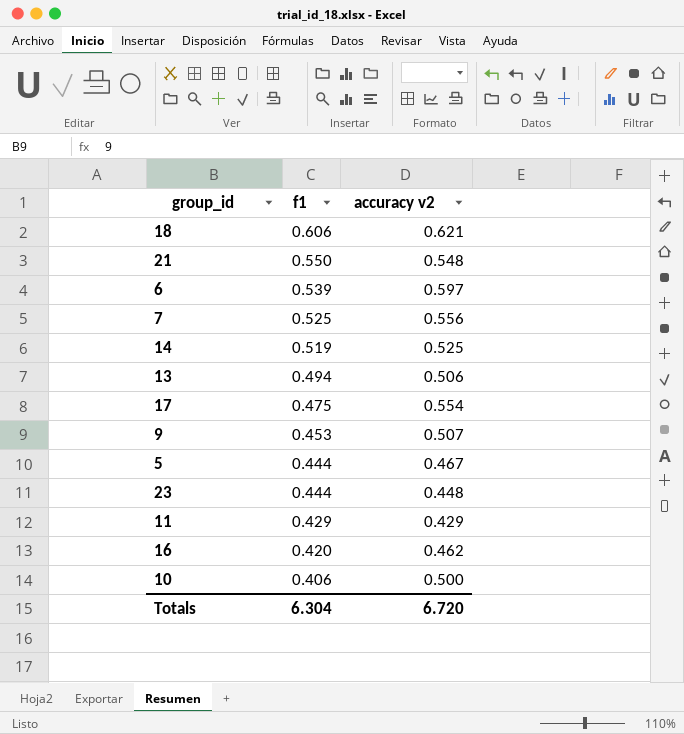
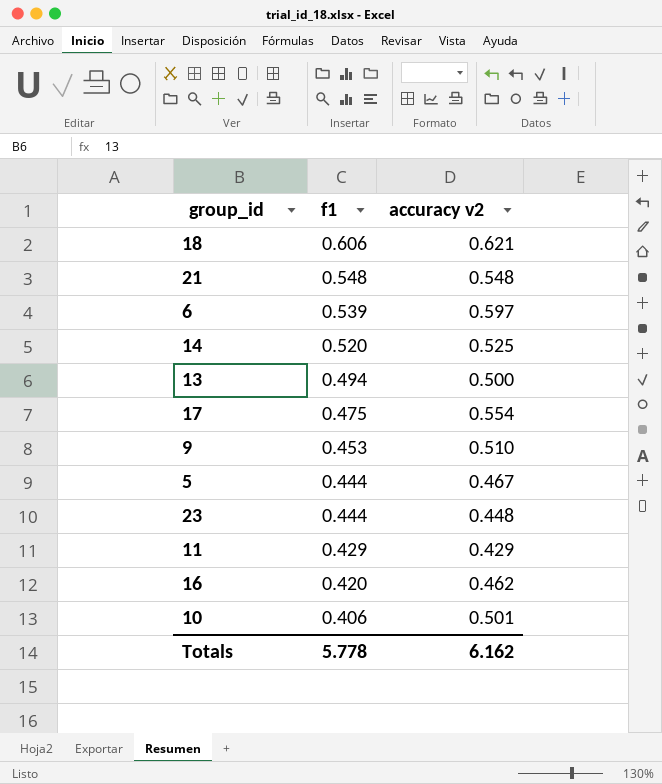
row 7: 0.525 | 0.556 -> none
21 | f1: 0.550 -> 0.548
14 | f1: 0.519 -> 0.520
13 | accuracy v2: 0.506 -> 0.500
9 | accuracy v2: 0.507 -> 0.510
10 | accuracy v2: 0.500 -> 0.501
Totals | f1: 6.304 -> 5.778
Totals | accuracy v2: 6.720 -> 6.162

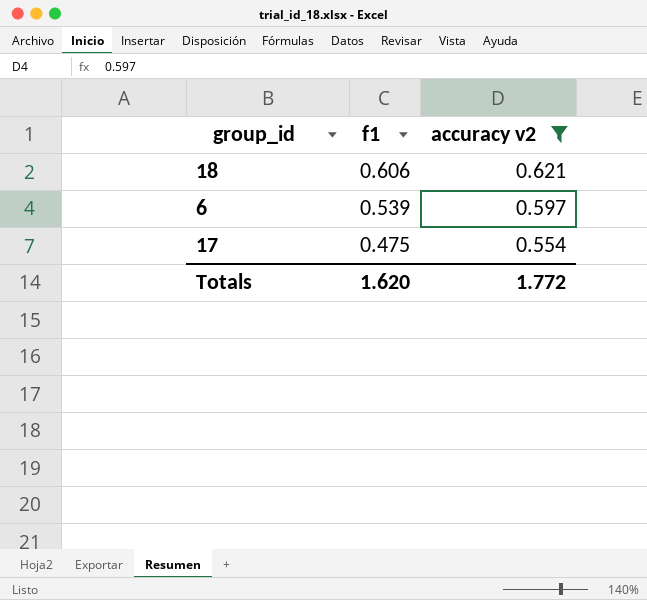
filter: none -> accuracy v2 >= 0.554
Totals | f1: 5.778 -> 1.620
Totals | accuracy v2: 6.162 -> 1.772

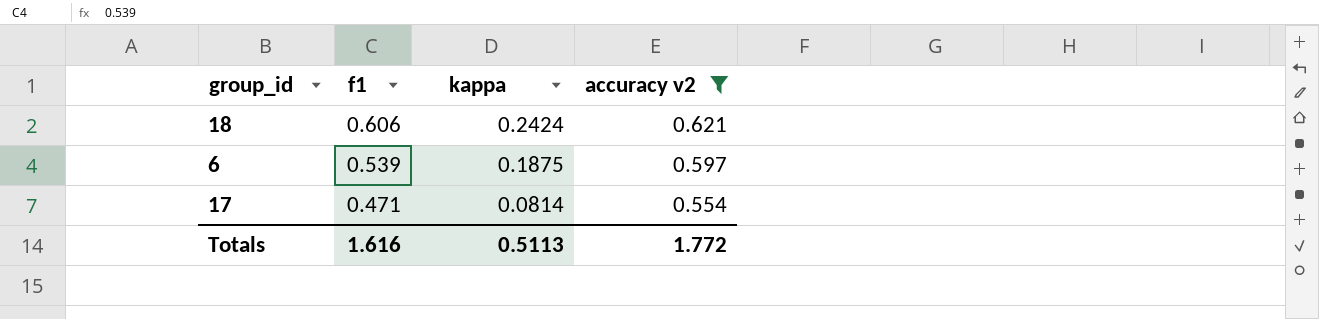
column kappa | position: none -> 3
17 | f1: 0.475 -> 0.471
Totals | f1: 1.620 -> 1.616

